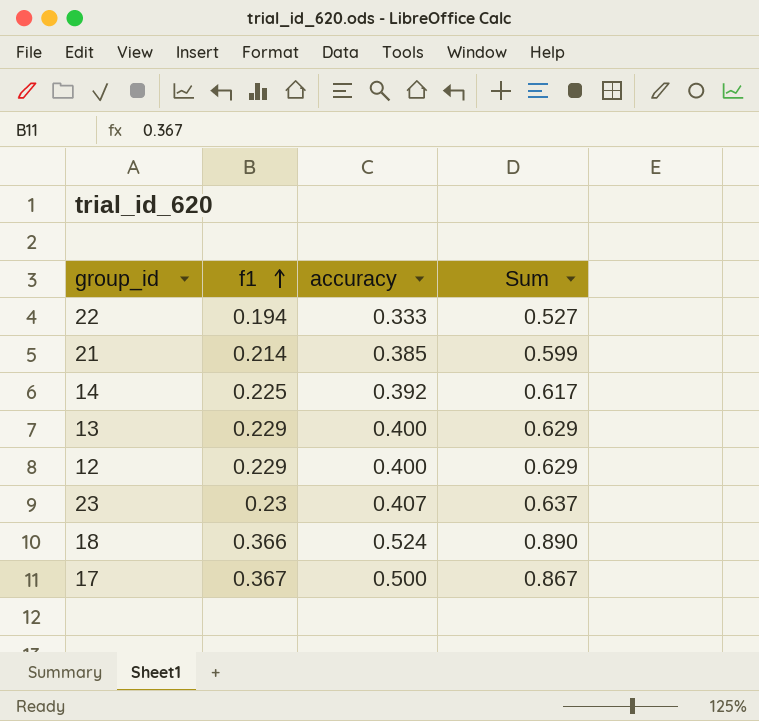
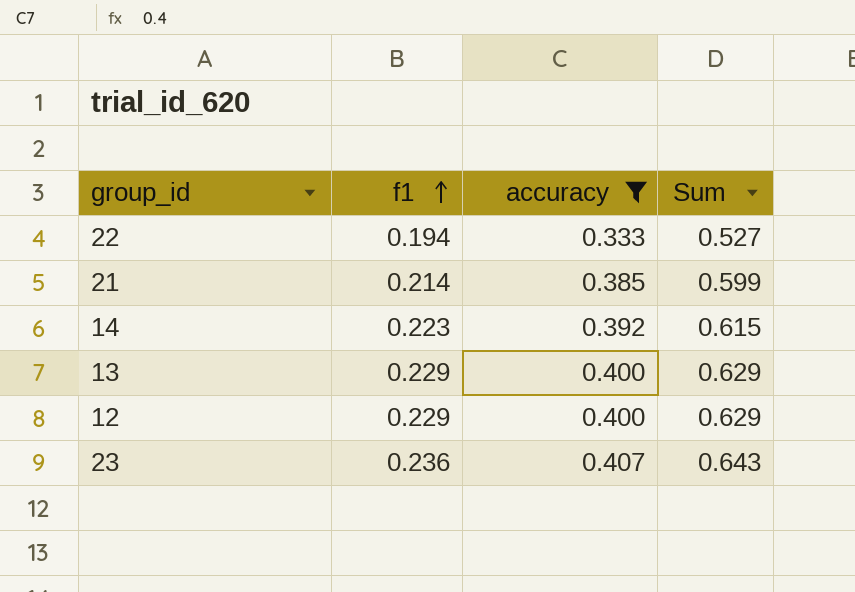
filter: none -> accuracy <= 0.407
14 | f1: 0.225 -> 0.223
14 | Sum: 0.617 -> 0.615
23 | f1: 0.23 -> 0.236
23 | Sum: 0.637 -> 0.643

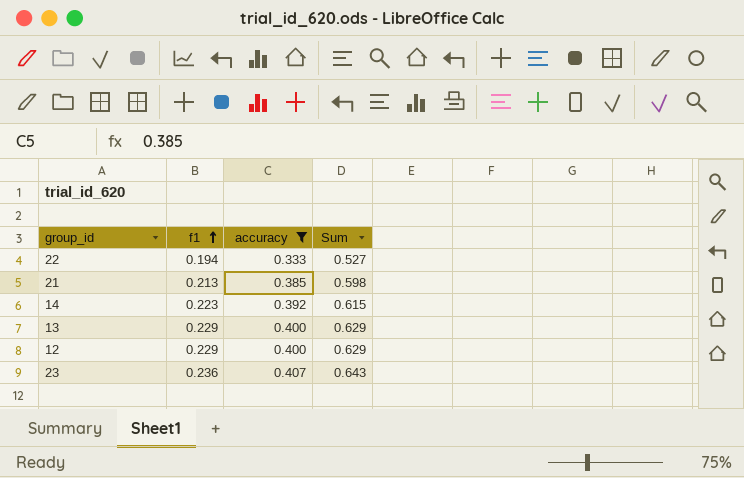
21 | f1: 0.214 -> 0.213
21 | Sum: 0.599 -> 0.598

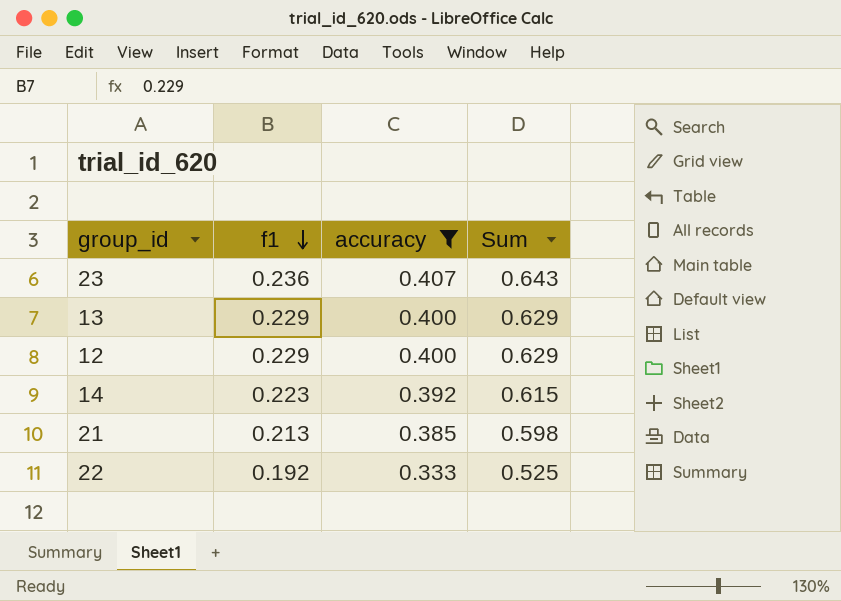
row order: f1 ascending -> f1 descending
22 | f1: 0.194 -> 0.192
22 | Sum: 0.527 -> 0.525

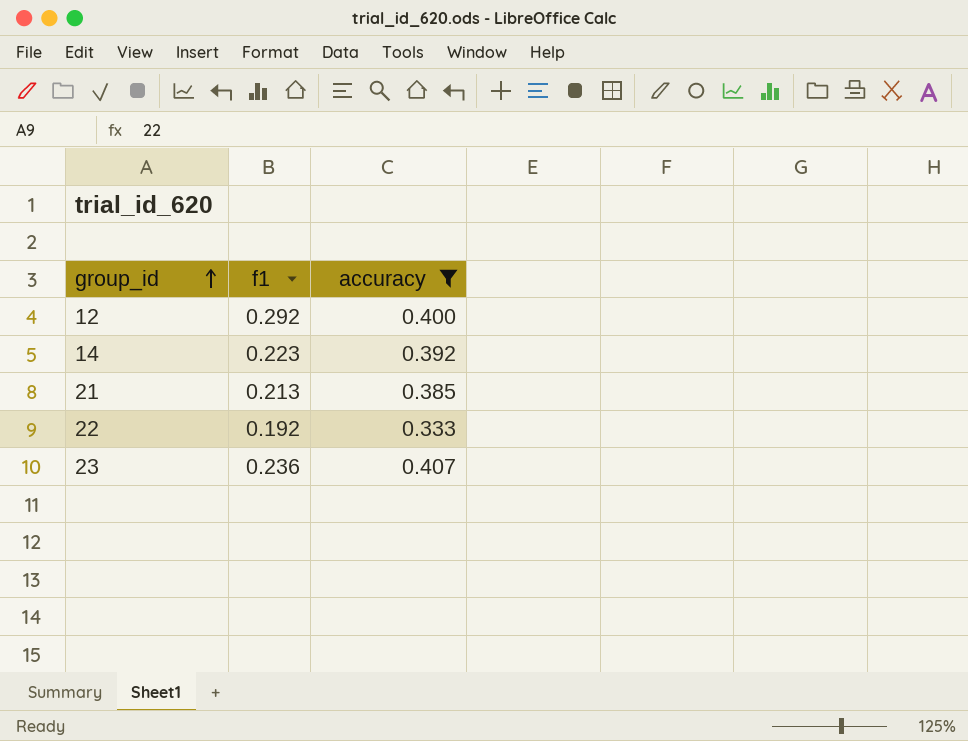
row order: f1 descending -> group_id ascending
column Sum | formula: [f1] + [accuracy] -> none
row 13: 0.229 | 0.400 | 0.629 -> none
12 | f1: 0.229 -> 0.292

